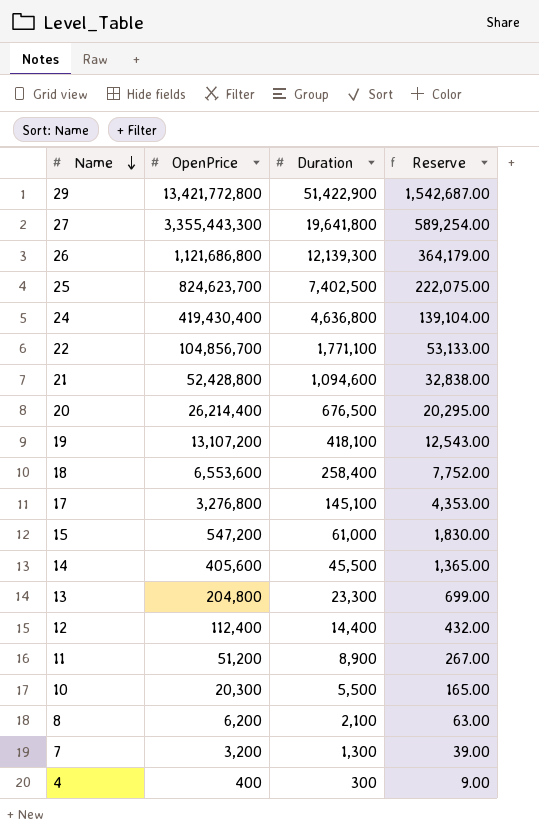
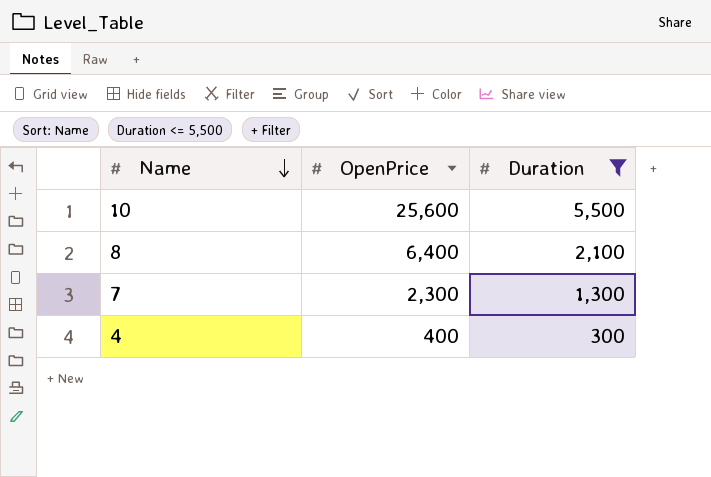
filter: none -> Duration <= 5,500
column Reserve | formula: [Duration] * 0.03 -> none
10 | OpenPrice: 20,300 -> 25,600
8 | OpenPrice: 6,200 -> 6,400
7 | OpenPrice: 3,200 -> 2,300

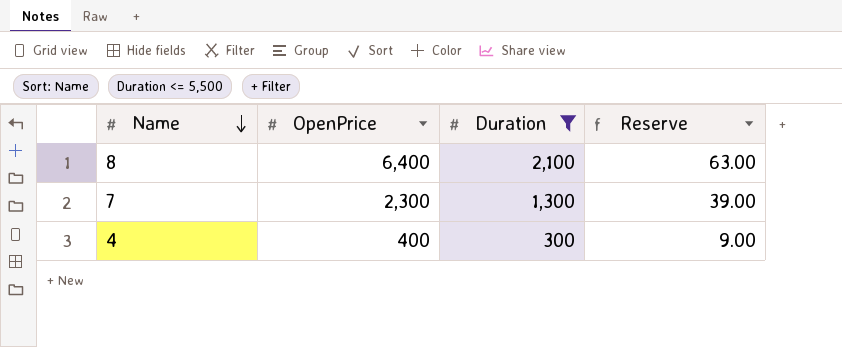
column Reserve | formula: none -> [Duration] * 0.03
row 10: 25,600 | 5,500 -> none

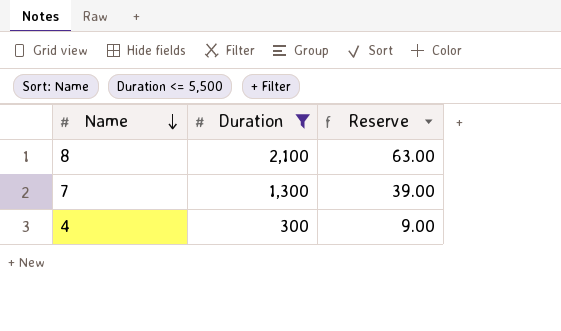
column OpenPrice | position: 2 -> none

